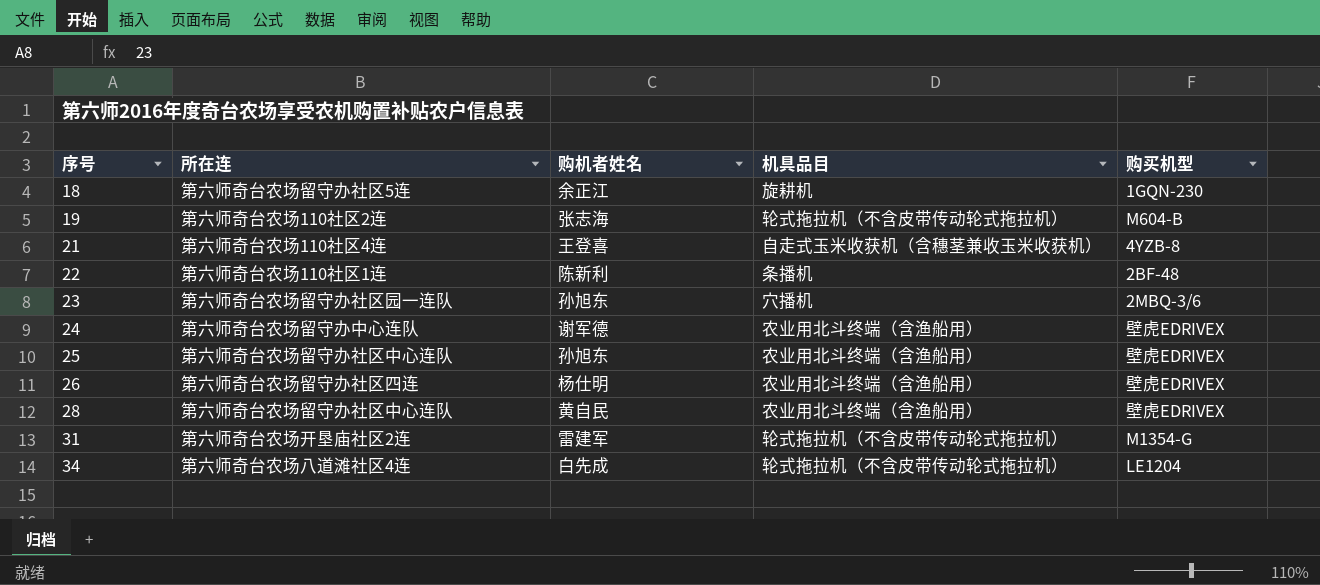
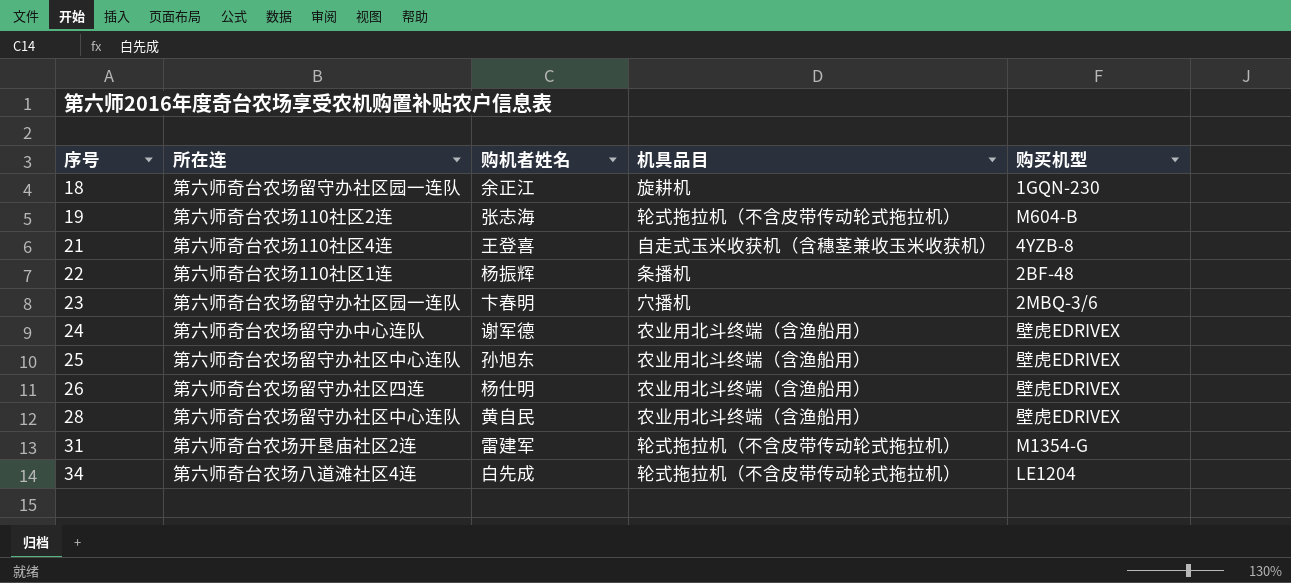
18 | 所在连: 第六师奇台农场留守办社区5连 -> 第六师奇台农场留守办社区园一连队
22 | 购机者姓名: 陈新利 -> 杨振辉
23 | 购机者姓名: 孙旭东 -> 卞春明

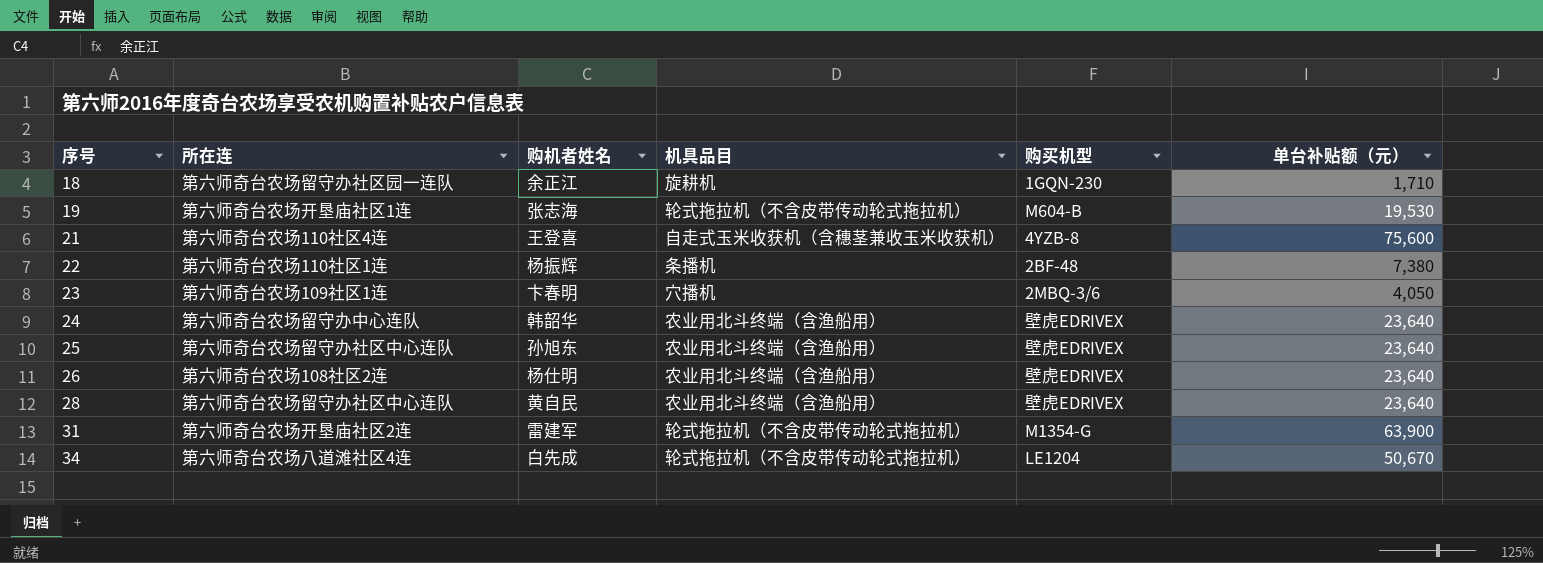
column 单台补贴额（元） | position: none -> 6
19 | 所在连: 第六师奇台农场110社区2连 -> 第六师奇台农场开垦庙社区1连
23 | 所在连: 第六师奇台农场留守办社区园一连队 -> 第六师奇台农场109社区1连
24 | 购机者姓名: 谢军德 -> 韩韶华
26 | 所在连: 第六师奇台农场留守办社区四连 -> 第六师奇台农场108社区2连

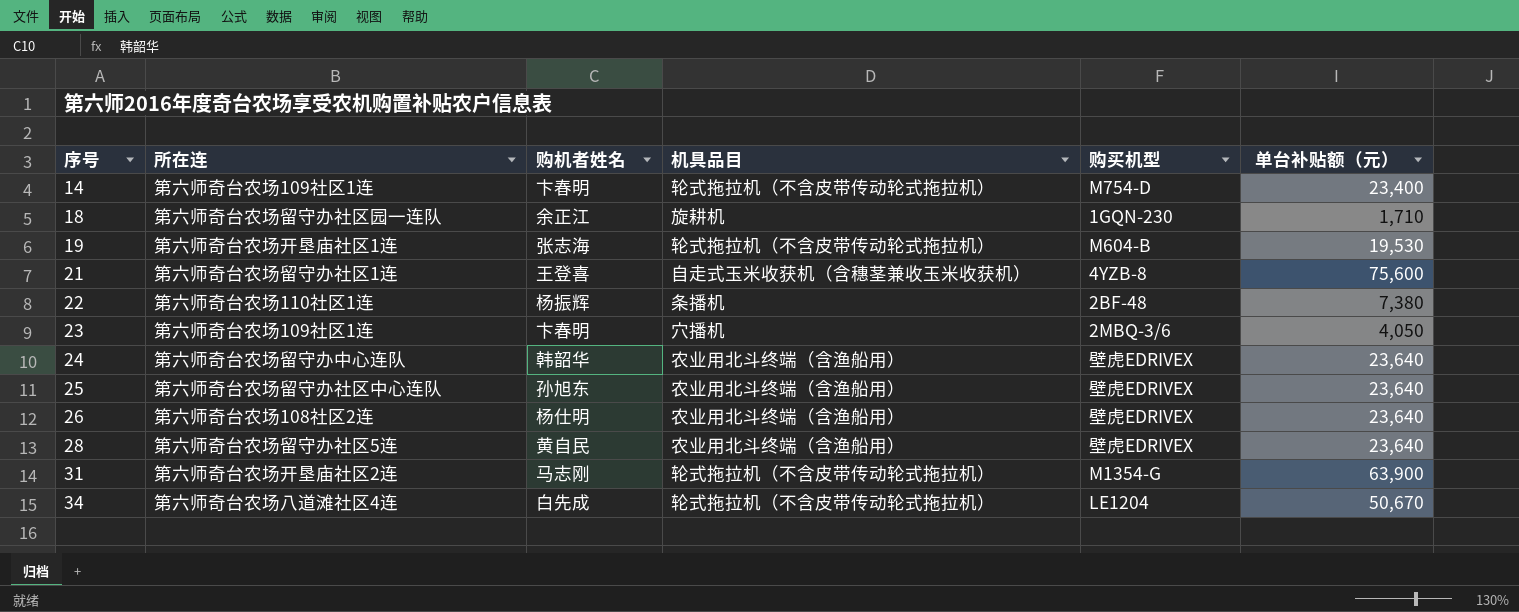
row 14: none -> 第六师奇台农场109社区1连 | 卞春明 | 轮式拖拉机（不含皮带传动轮式拖拉机） | M754-D | 23,400
21 | 所在连: 第六师奇台农场110社区4连 -> 第六师奇台农场留守办社区1连
28 | 所在连: 第六师奇台农场留守办社区中心连队 -> 第六师奇台农场留守办社区5连
31 | 购机者姓名: 雷建军 -> 马志刚

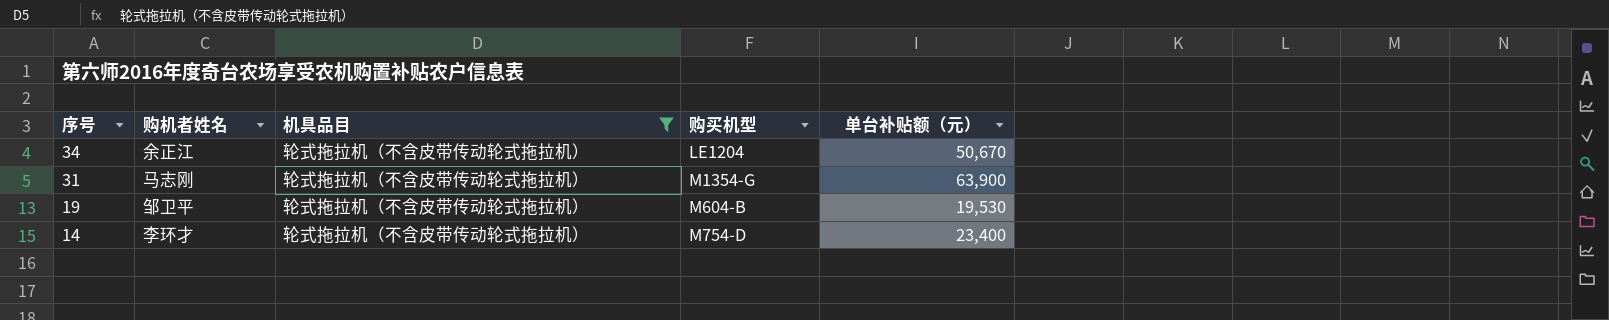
filter: none -> 机具品目 = 轮式拖拉机（不含皮带传动轮式拖拉机）
row order: 序号 ascending -> 序号 descending
column 所在连 | position: 2 -> none
34 | 购机者姓名: 白先成 -> 余正江
19 | 购机者姓名: 张志海 -> 邹卫平
14 | 购机者姓名: 卞春明 -> 李环才

